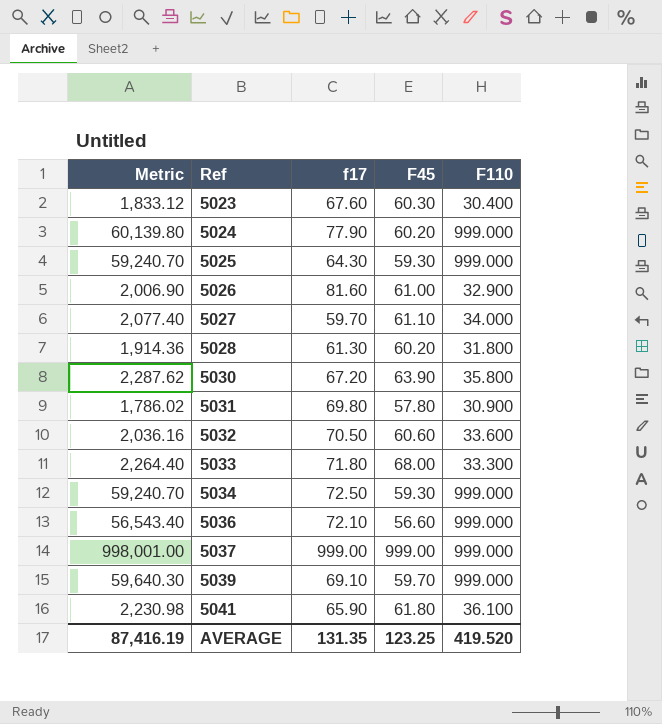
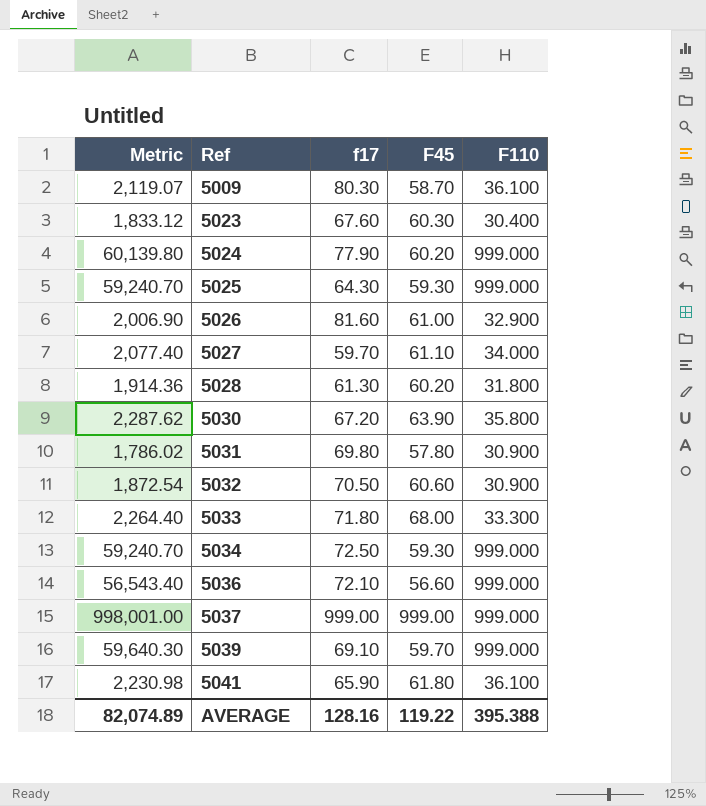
row 5009: none -> 2,119.07 | 80.30 | 58.70 | 36.100
5032 | Metric: 2,036.16 -> 1,872.54
5032 | F110: 33.600 -> 30.900
AVERAGE | Metric: 87,416.19 -> 82,074.89
AVERAGE | f17: 131.35 -> 128.16
AVERAGE | F45: 123.25 -> 119.22
AVERAGE | F110: 419.520 -> 395.388

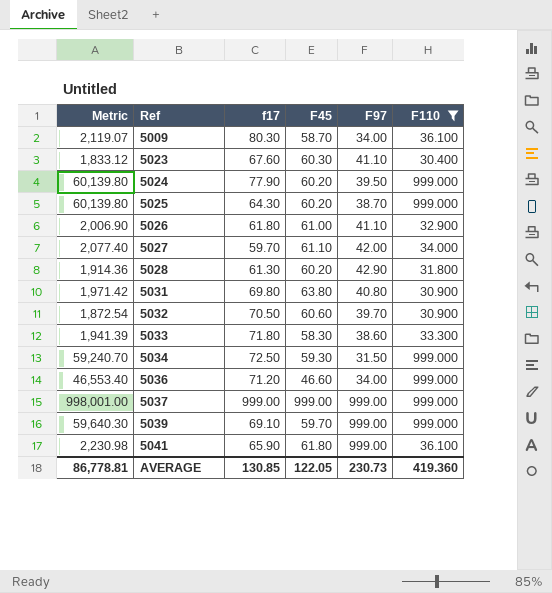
filter: none -> F110 != 35.800
column F97 | position: none -> 5
5025 | Metric: 59,240.70 -> 60,139.80
5025 | F45: 59.30 -> 60.20
5026 | f17: 81.60 -> 61.80
5031 | Metric: 1,786.02 -> 1,971.42
5031 | F45: 57.80 -> 63.80
5033 | Metric: 2,264.40 -> 1,941.39
5033 | F45: 68.00 -> 58.30
5036 | Metric: 56,543.40 -> 46,553.40
5036 | f17: 72.10 -> 71.20
5036 | F45: 56.60 -> 46.60
AVERAGE | Metric: 82,074.89 -> 86,778.81
AVERAGE | f17: 128.16 -> 130.85
AVERAGE | F45: 119.22 -> 122.05
AVERAGE | F110: 395.388 -> 419.360

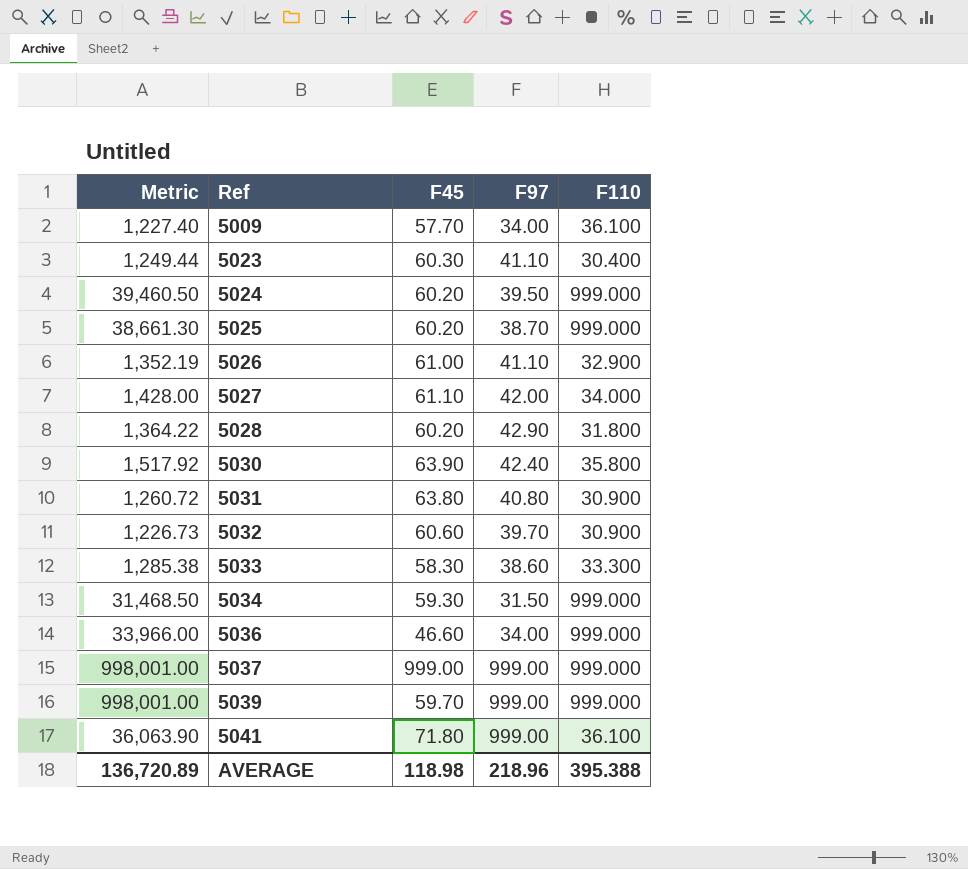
filter: F110 != 35.800 -> none
column f17 | position: 3 -> none
column Metric | formula: [F45] * [F110] -> [F97] * [F110]
5009 | F45: 58.70 -> 57.70
5041 | F45: 61.80 -> 71.80
AVERAGE | Metric: 86,778.81 -> 136,720.89
AVERAGE | F45: 122.05 -> 118.98
AVERAGE | F97: 230.73 -> 218.96
AVERAGE | F110: 419.360 -> 395.388

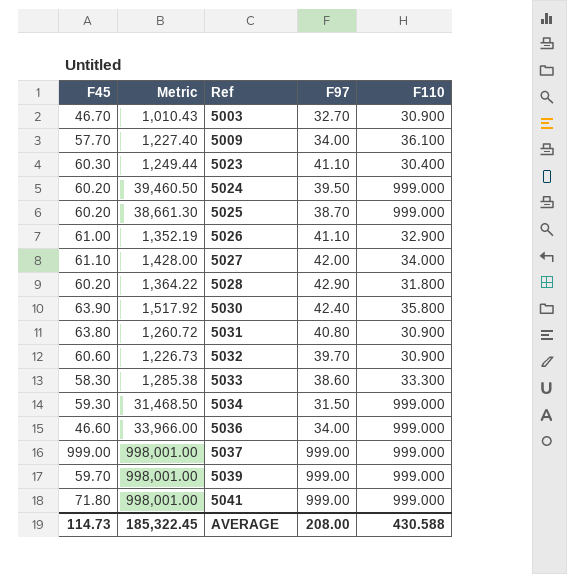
column F45 | position: 3 -> 1
row 5003: none -> 46.70 | 1,010.43 | 32.70 | 30.900
5041 | Metric: 36,063.90 -> 998,001.00
5041 | F110: 36.100 -> 999.000
AVERAGE | F45: 118.98 -> 114.73
AVERAGE | Metric: 136,720.89 -> 185,322.45
AVERAGE | F97: 218.96 -> 208.00
AVERAGE | F110: 395.388 -> 430.588

